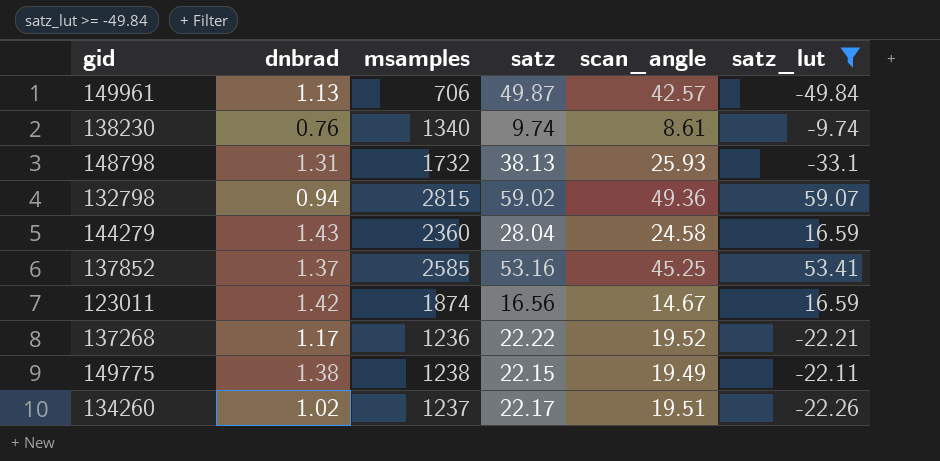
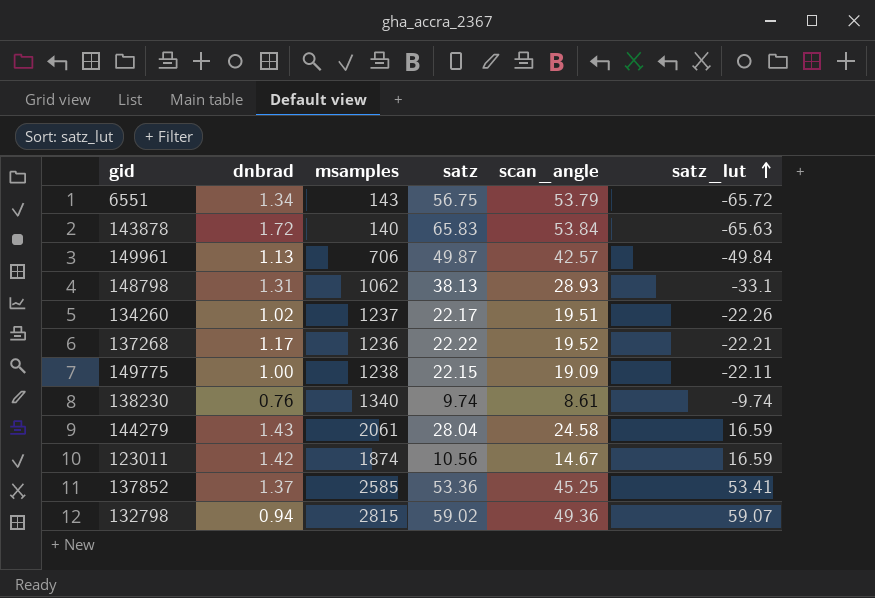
filter: satz_lut >= -49.84 -> none
row order: none -> satz_lut ascending
148798 | msamples: 1732 -> 1062
148798 | scan_angle: 25.93 -> 28.93
149775 | dnbrad: 1.38 -> 1.00
149775 | scan_angle: 19.49 -> 19.09
144279 | msamples: 2360 -> 2061
123011 | satz: 16.56 -> 10.56
137852 | satz: 53.16 -> 53.36

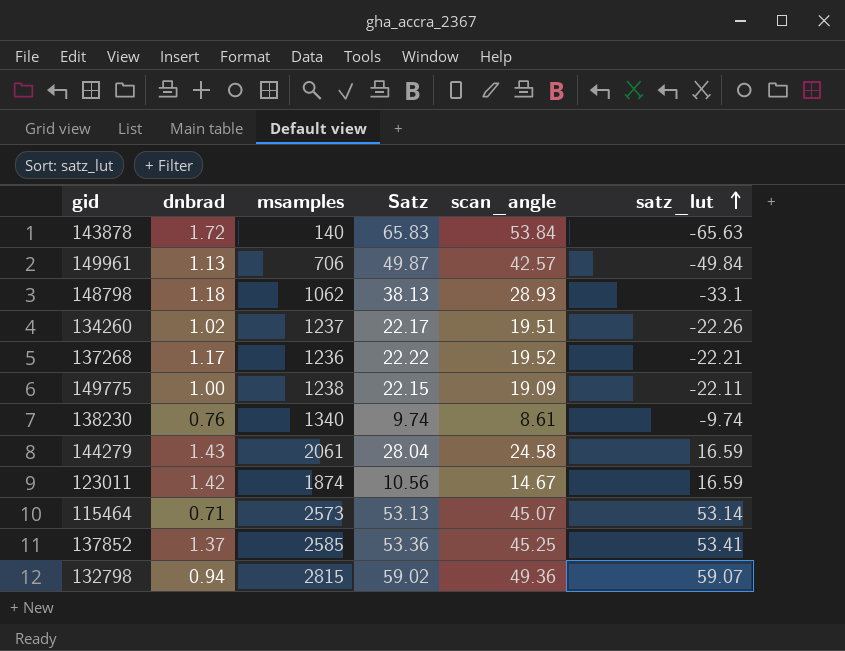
column name: satz -> Satz
row 6551: 1.34 | 143 | 56.75 | 53.79 | -65.72 -> none
148798 | dnbrad: 1.31 -> 1.18
row 115464: none -> 0.71 | 2573 | 53.13 | 45.07 | 53.14

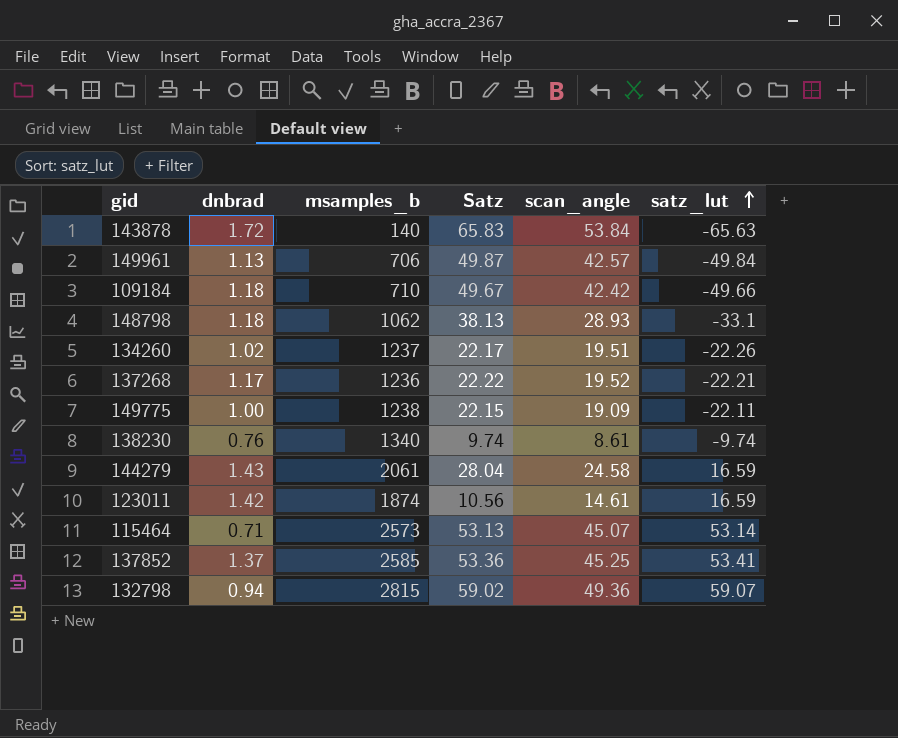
column name: msamples -> msamples_b
row 109184: none -> 1.18 | 710 | 49.67 | 42.42 | -49.66
123011 | scan_angle: 14.67 -> 14.61

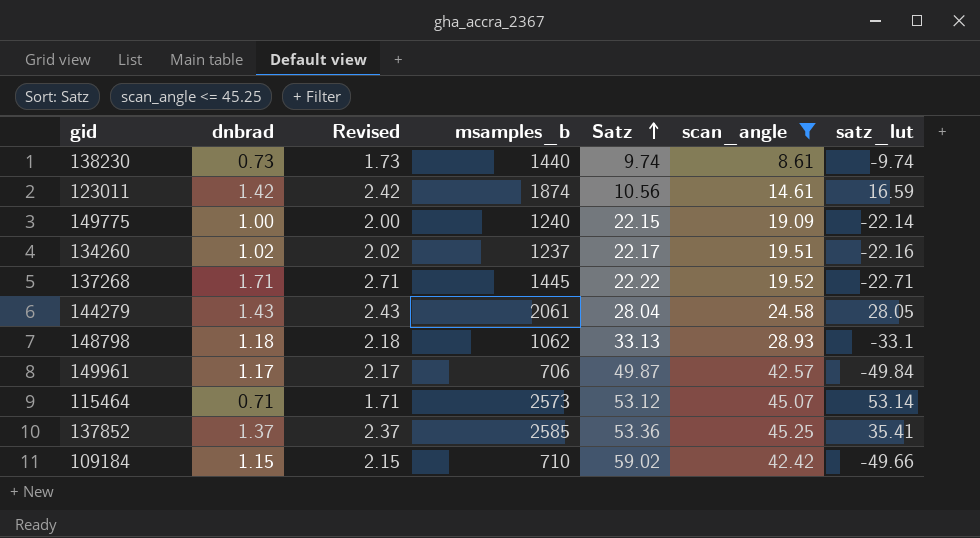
filter: none -> scan_angle <= 45.25
row order: satz_lut ascending -> Satz ascending
column Revised | formula: none -> [dnbrad] + 1
138230 | dnbrad: 0.76 -> 0.73
138230 | msamples_b: 1340 -> 1440
149775 | msamples_b: 1238 -> 1240
149775 | satz_lut: -22.11 -> -22.14
134260 | satz_lut: -22.26 -> -22.16
137268 | dnbrad: 1.17 -> 1.71
137268 | msamples_b: 1236 -> 1445
137268 | satz_lut: -22.21 -> -22.71
144279 | satz_lut: 16.59 -> 28.05
148798 | Satz: 38.13 -> 33.13
149961 | dnbrad: 1.13 -> 1.17
115464 | Satz: 53.13 -> 53.12
137852 | satz_lut: 53.41 -> 35.41
109184 | dnbrad: 1.18 -> 1.15
109184 | Satz: 49.67 -> 59.02

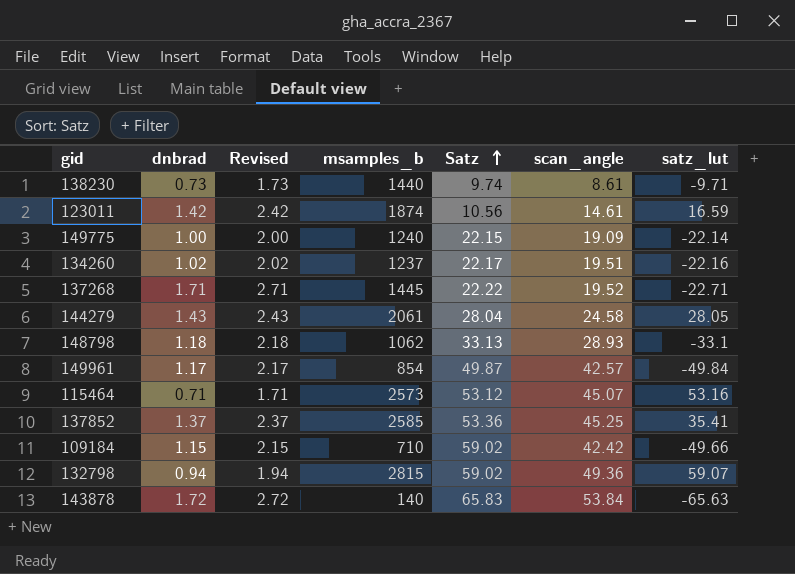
filter: scan_angle <= 45.25 -> none
138230 | satz_lut: -9.74 -> -9.71
149961 | msamples_b: 706 -> 854
115464 | satz_lut: 53.14 -> 53.16

